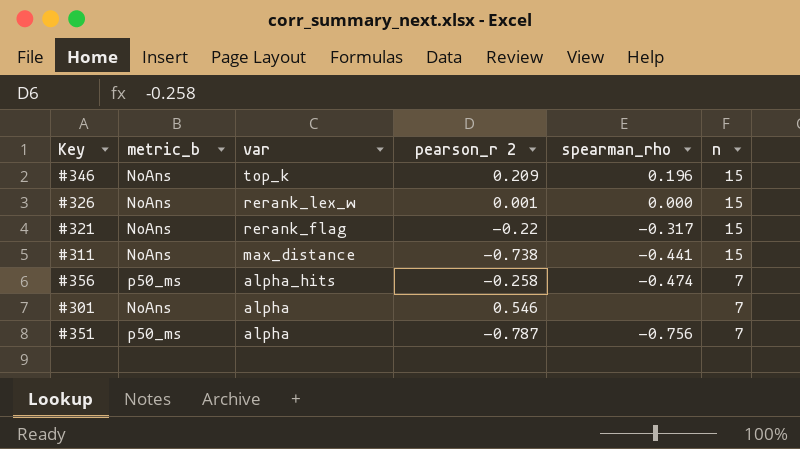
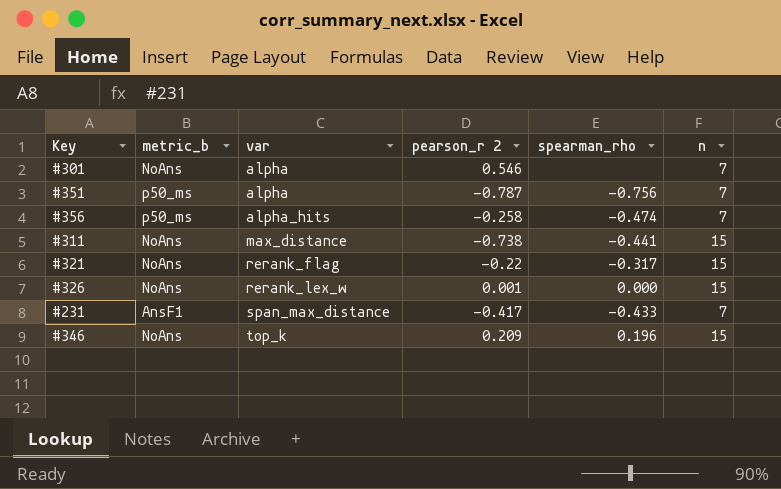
row order: var descending -> var ascending
row #231: none -> AnsF1 | span_max_distance | -0.417 | -0.433 | 7

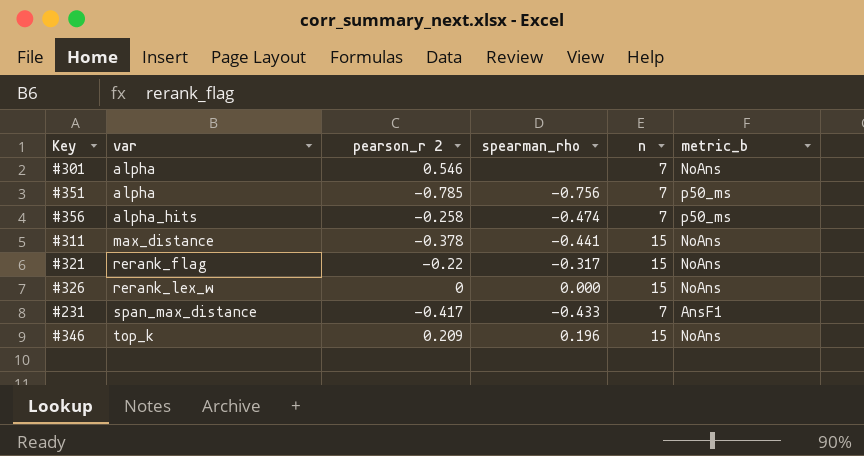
column metric_b | position: 2 -> 6
#351 | pearson_r 2: -0.787 -> -0.785
#311 | pearson_r 2: -0.738 -> -0.378
#326 | pearson_r 2: 0.001 -> 0

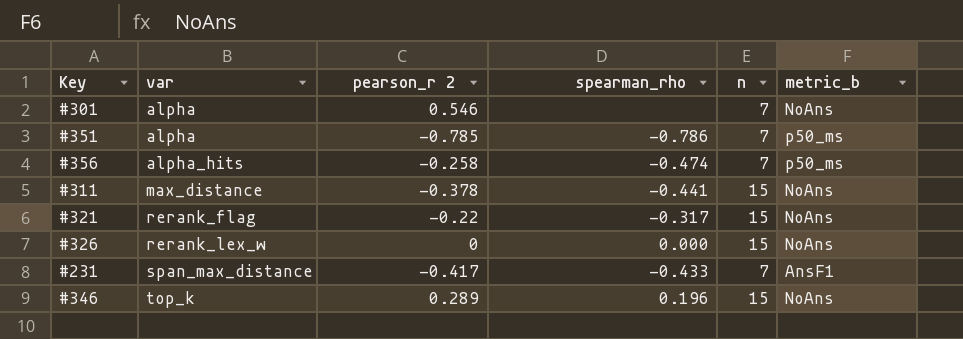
#351 | spearman_rho: -0.756 -> -0.786
#346 | pearson_r 2: 0.209 -> 0.289

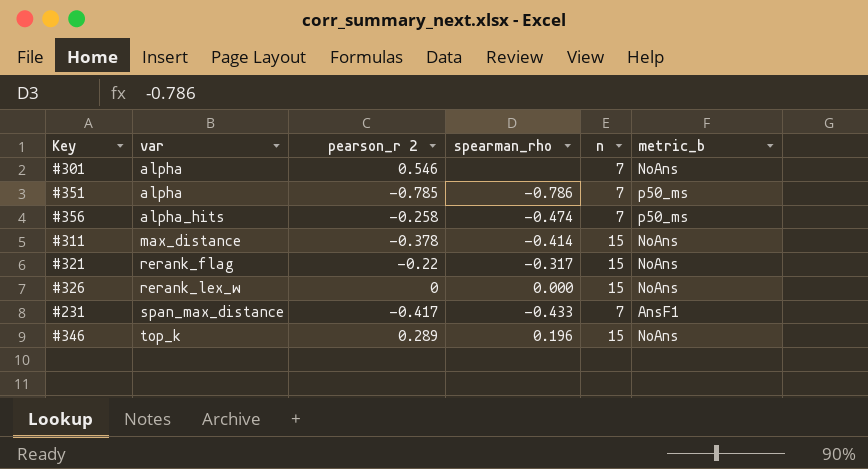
#311 | spearman_rho: -0.441 -> -0.414

